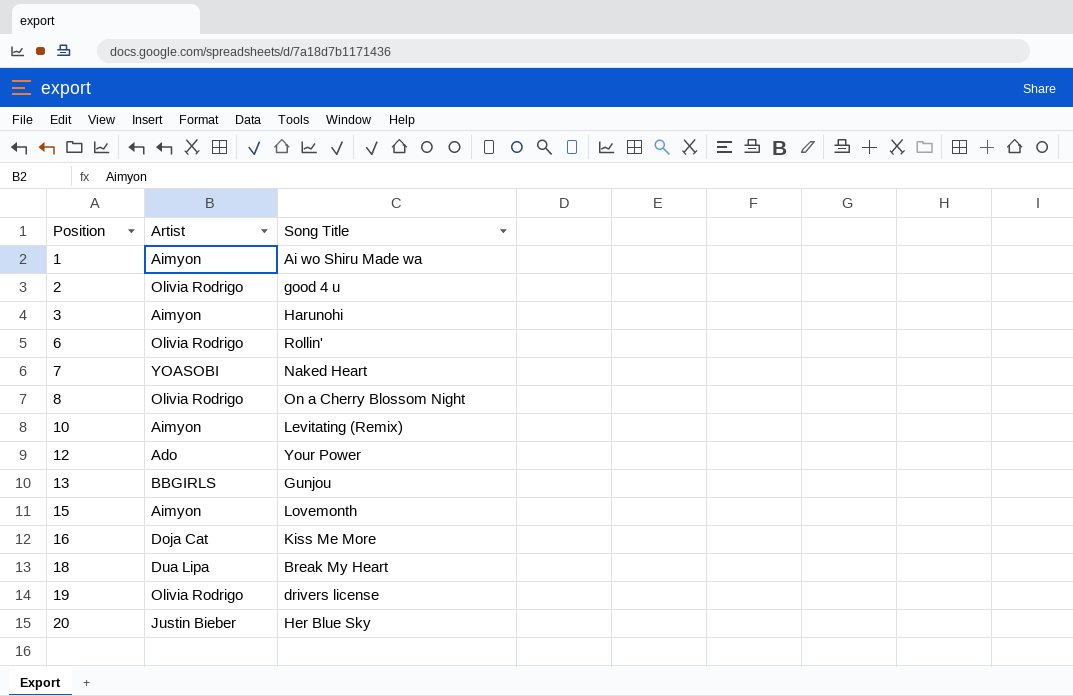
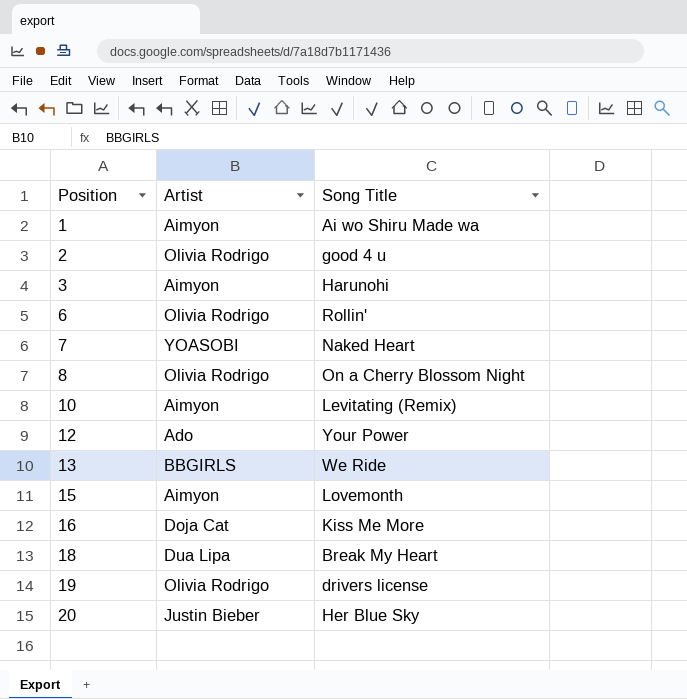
13 | Song Title: Gunjou -> We Ride

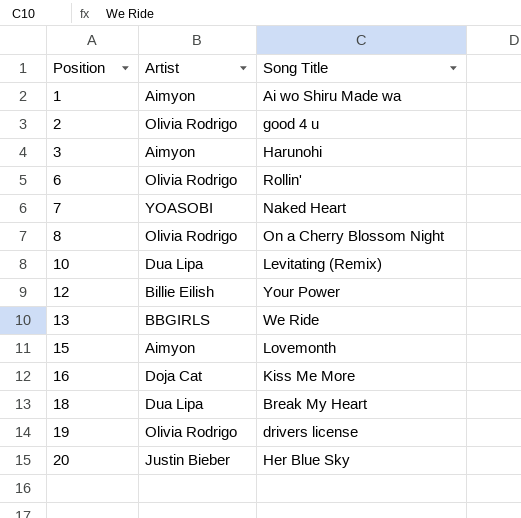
10 | Artist: Aimyon -> Dua Lipa
12 | Artist: Ado -> Billie Eilish

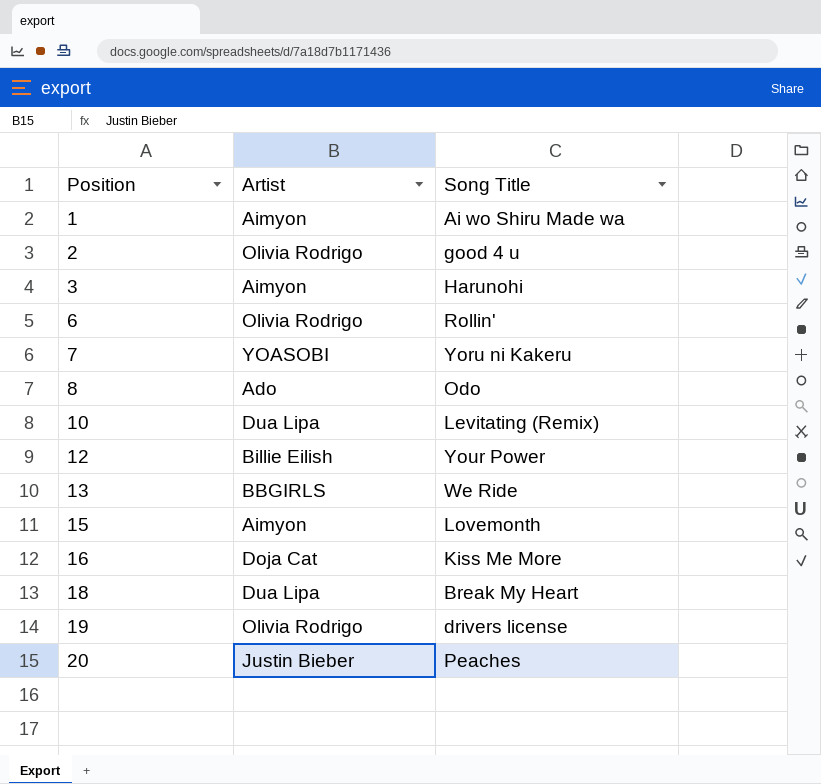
7 | Song Title: Naked Heart -> Yoru ni Kakeru
8 | Artist: Olivia Rodrigo -> Ado
8 | Song Title: On a Cherry Blossom Night -> Odo
20 | Song Title: Her Blue Sky -> Peaches

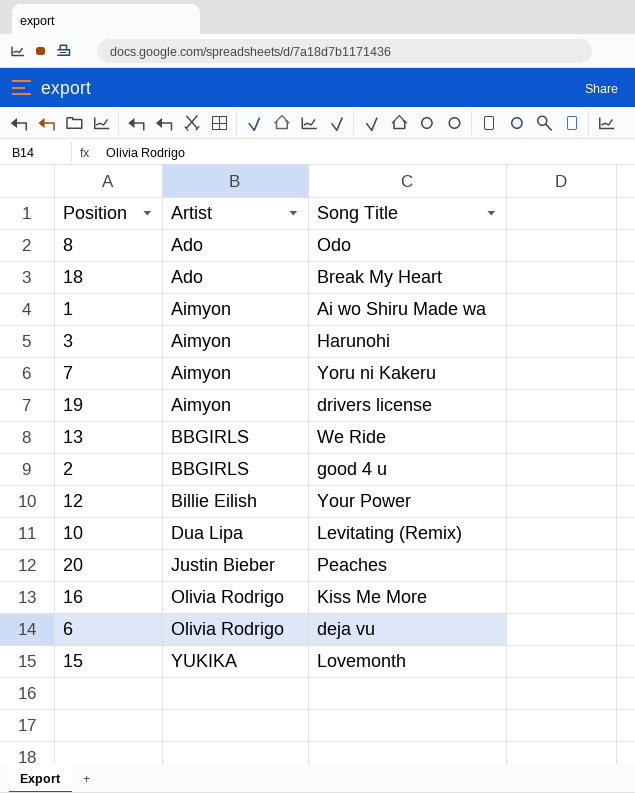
row order: Position ascending -> Artist ascending
18 | Artist: Dua Lipa -> Ado
7 | Artist: YOASOBI -> Aimyon
19 | Artist: Olivia Rodrigo -> Aimyon
2 | Artist: Olivia Rodrigo -> BBGIRLS
16 | Artist: Doja Cat -> Olivia Rodrigo
6 | Song Title: Rollin' -> deja vu
15 | Artist: Aimyon -> YUKIKA

